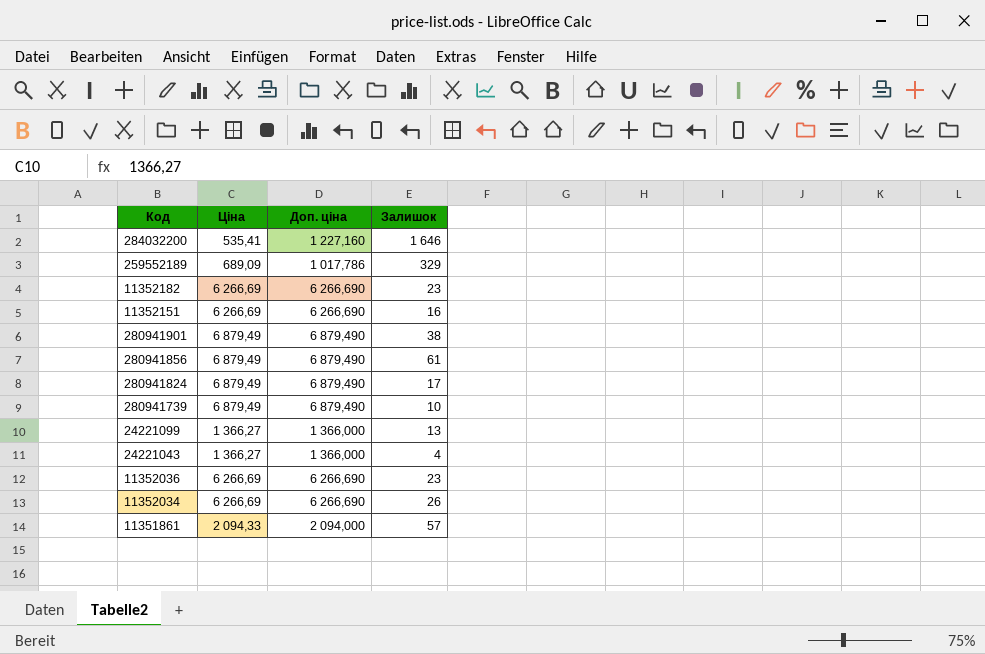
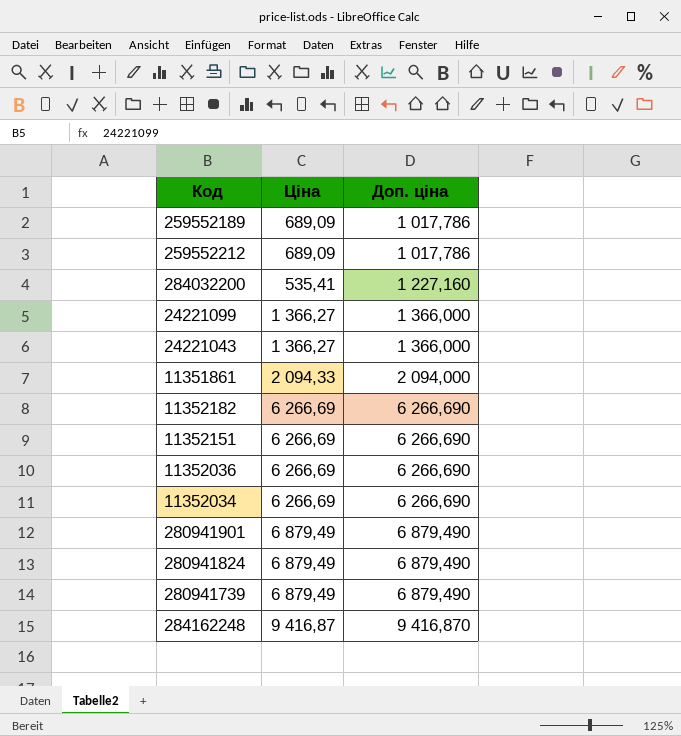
row order: none -> Доп. ціна ascending
column Залишок | position: 4 -> none
row 280941856: 6 879,49 | 6 879,490 | 61 -> none
row 259552212: none -> 689,09 | 1 017,786
row 284162248: none -> 9 416,87 | 9 416,870

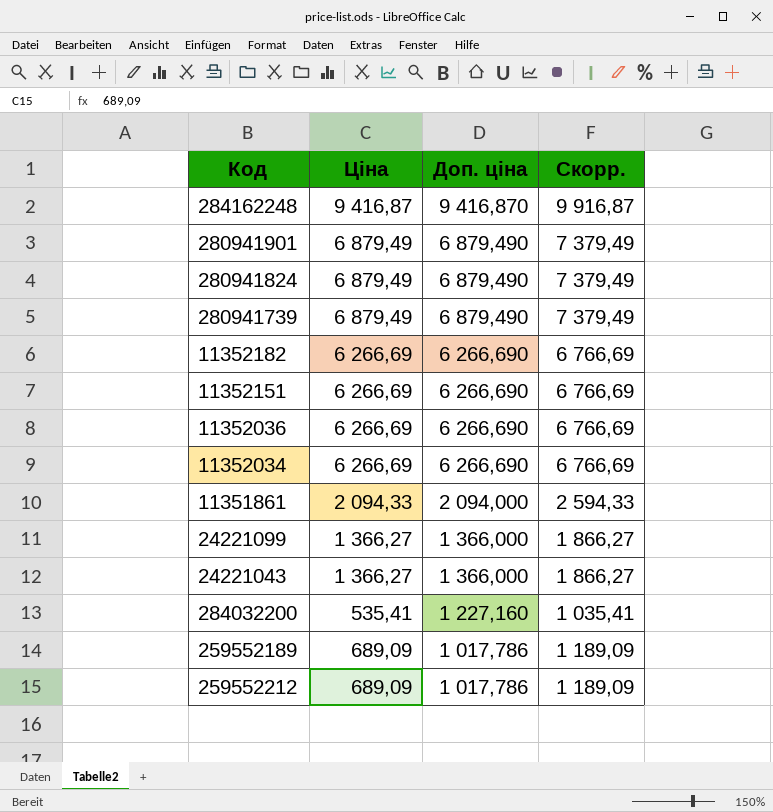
row order: Доп. ціна ascending -> Доп. ціна descending
column Скорр. | formula: none -> [Ціна] + 500

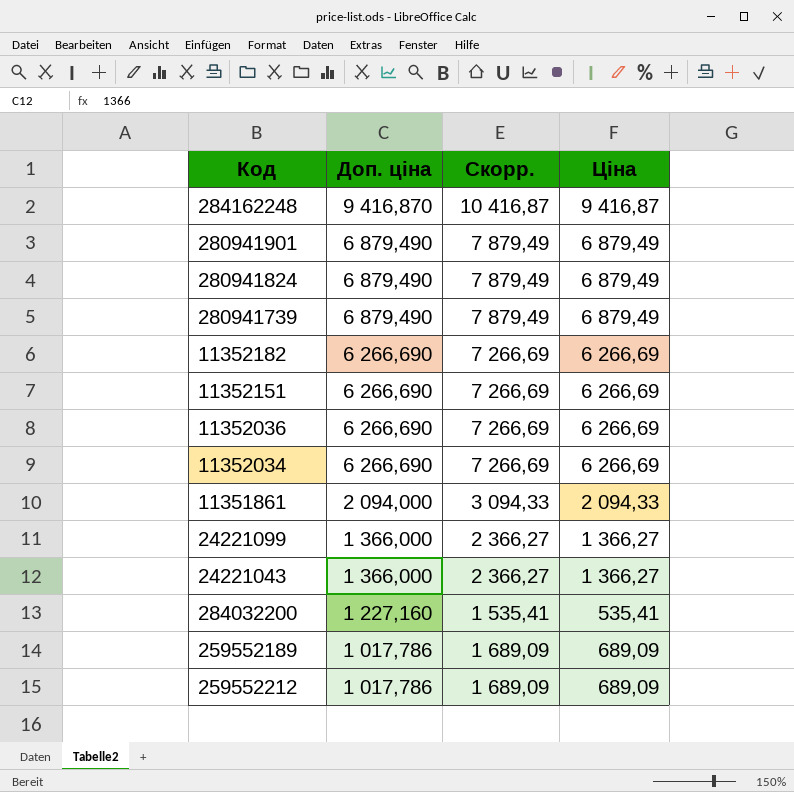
column Скорр. | formula: [Ціна] + 500 -> [Ціна] + 1000
column Ціна | position: 2 -> 4

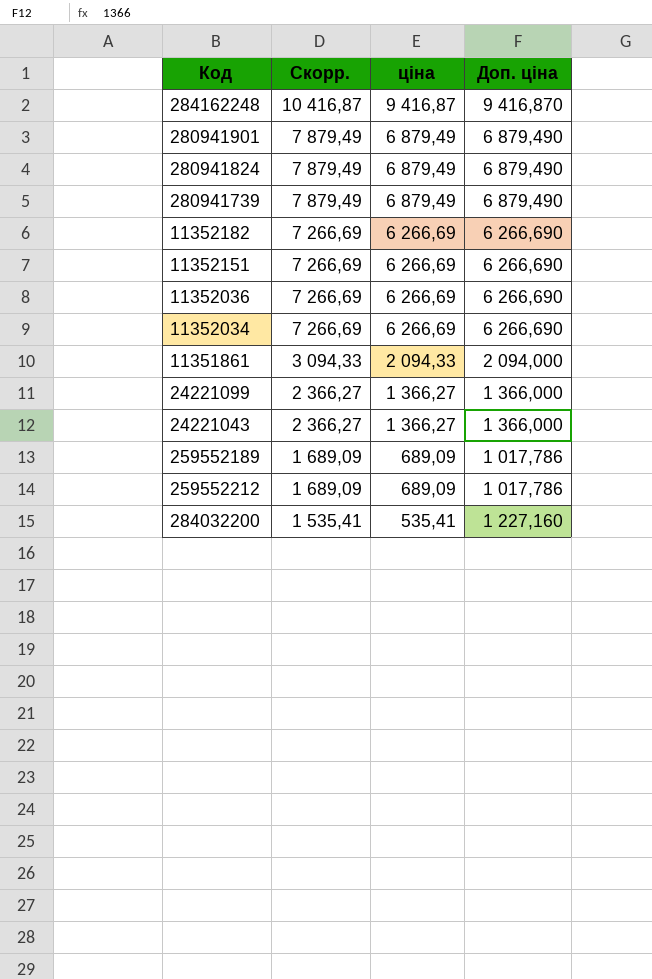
row order: Доп. ціна descending -> Скорр. descending
column name: Ціна -> ціна
column Доп. ціна | position: 2 -> 4

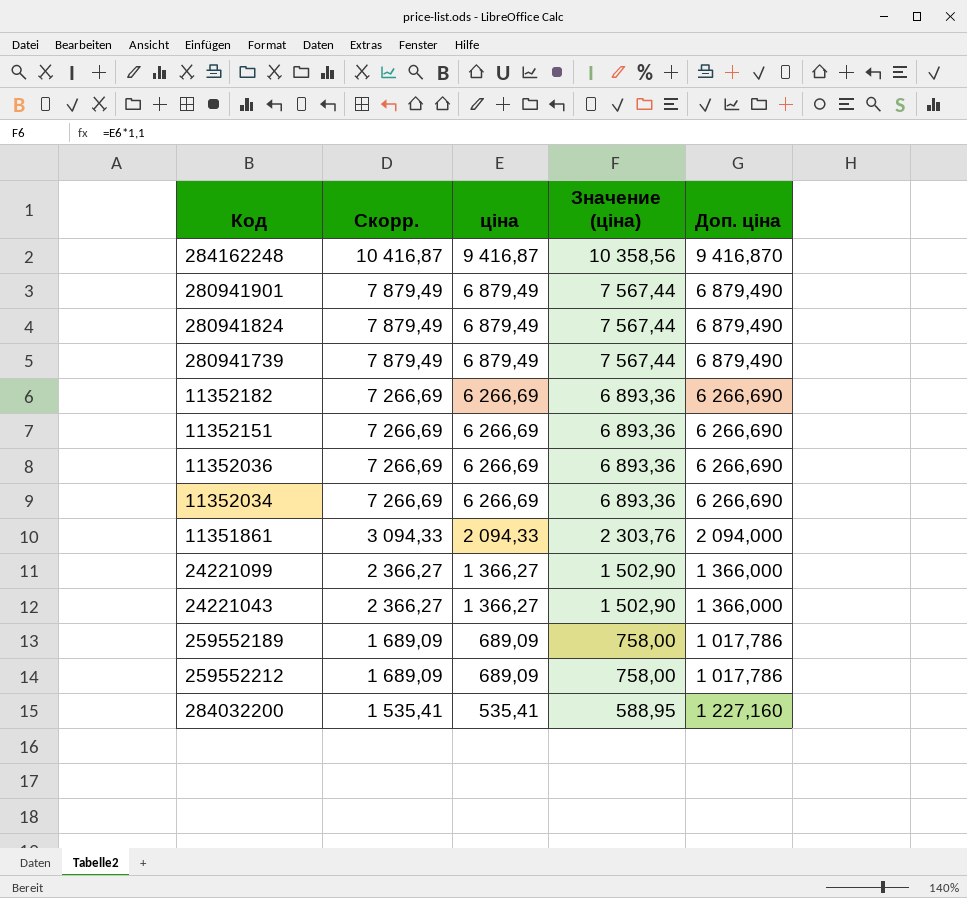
column Значение (ціна) | formula: none -> [ціна] * 1,1

